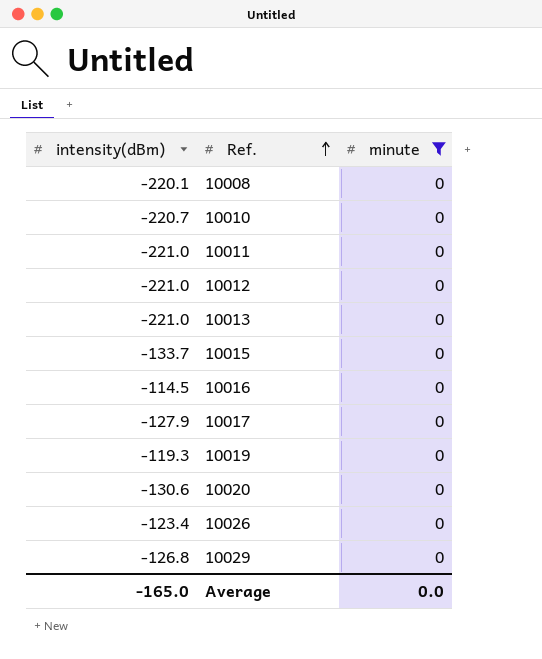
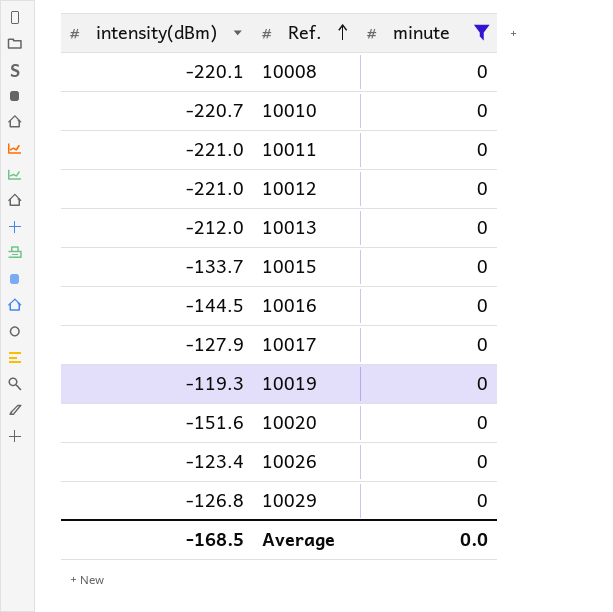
10013 | intensity(dBm): -221.0 -> -212.0
10016 | intensity(dBm): -114.5 -> -144.5
10020 | intensity(dBm): -130.6 -> -151.6
Average | intensity(dBm): -165.0 -> -168.5

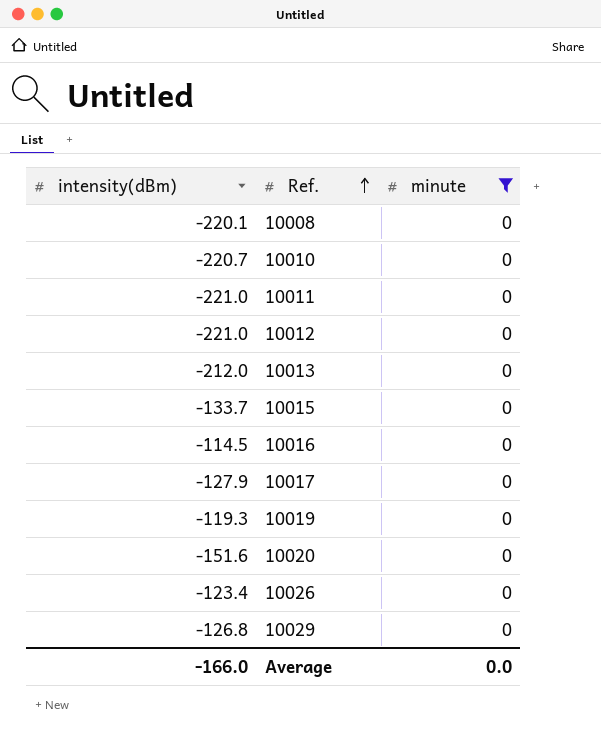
10016 | intensity(dBm): -144.5 -> -114.5
Average | intensity(dBm): -168.5 -> -166.0

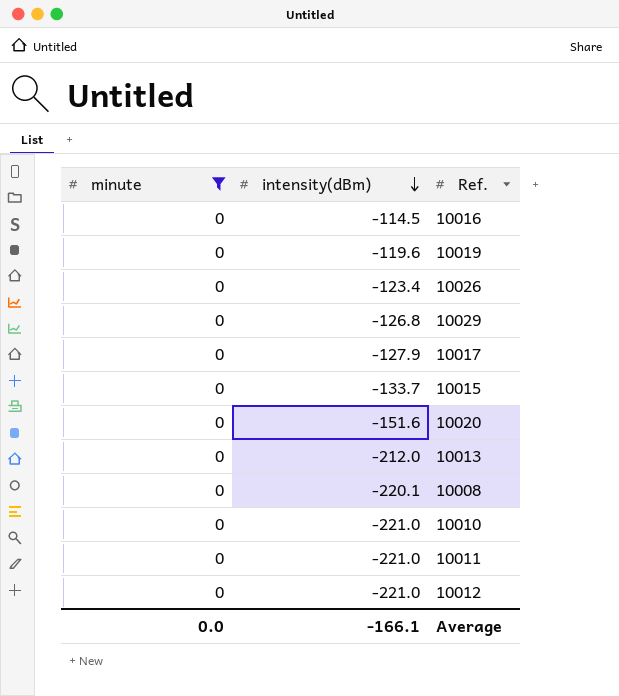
row order: Ref. ascending -> intensity(dBm) descending
column minute | position: 3 -> 1
10019 | intensity(dBm): -119.3 -> -119.6
10010 | intensity(dBm): -220.7 -> -221.0
Average | intensity(dBm): -166.0 -> -166.1

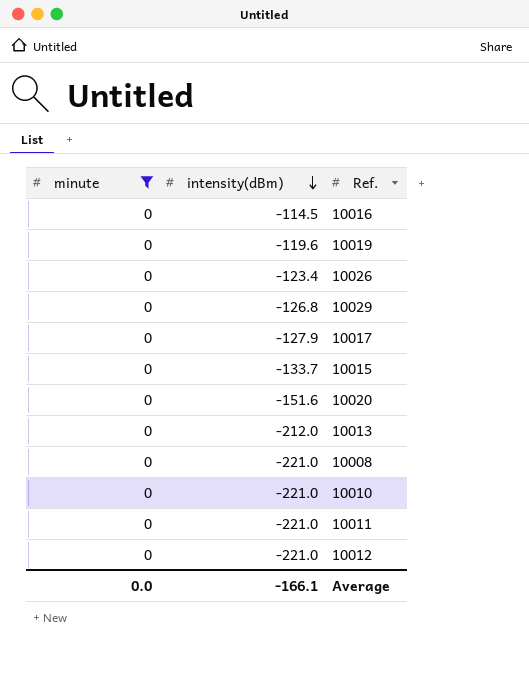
10008 | intensity(dBm): -220.1 -> -221.0

